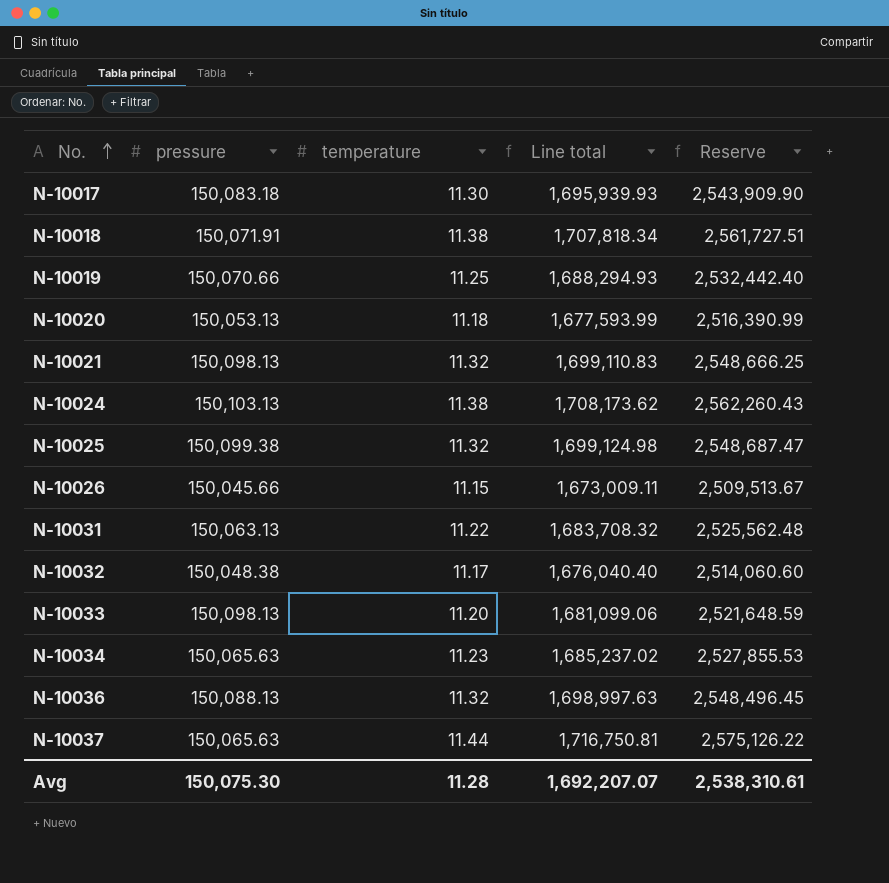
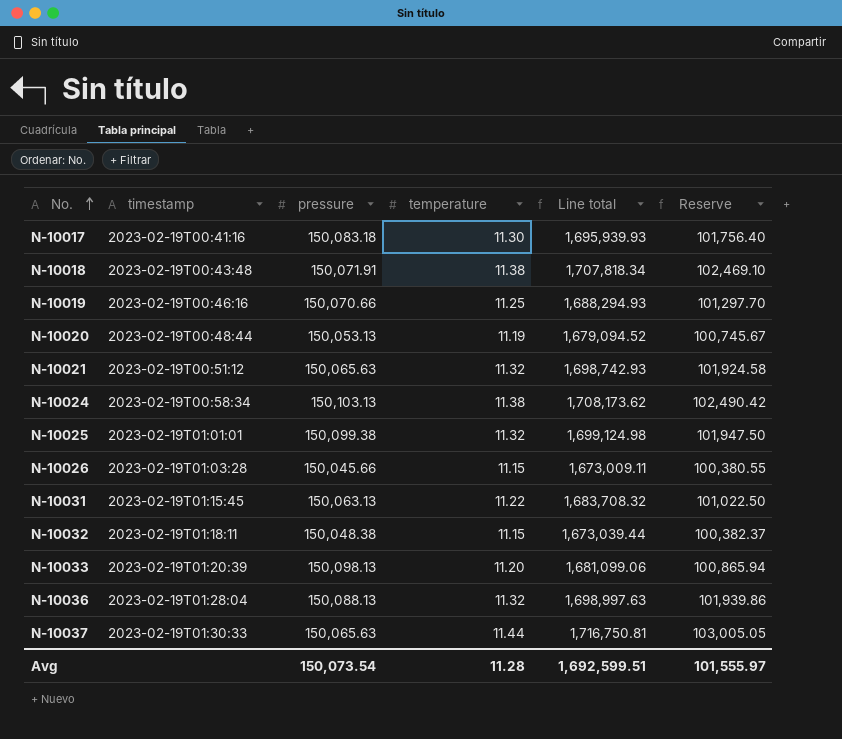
column timestamp | position: none -> 2
column Reserve | formula: [Line total] * 1.5 -> [Line total] * 0.06
row N-10034: 150,065.63 | 11.23 | 1,685,237.02 | 2,527,855.53 -> none
N-10020 | temperature: 11.18 -> 11.19
N-10020 | Line total: 1,677,593.99 -> 1,679,094.52
N-10021 | pressure: 150,098.13 -> 150,065.63
N-10021 | Line total: 1,699,110.83 -> 1,698,742.93
N-10032 | temperature: 11.17 -> 11.15
N-10032 | Line total: 1,676,040.40 -> 1,673,039.44
Avg | pressure: 150,075.30 -> 150,073.54
Avg | Line total: 1,692,207.07 -> 1,692,599.51
Avg | Reserve: 2,538,310.61 -> 101,555.97

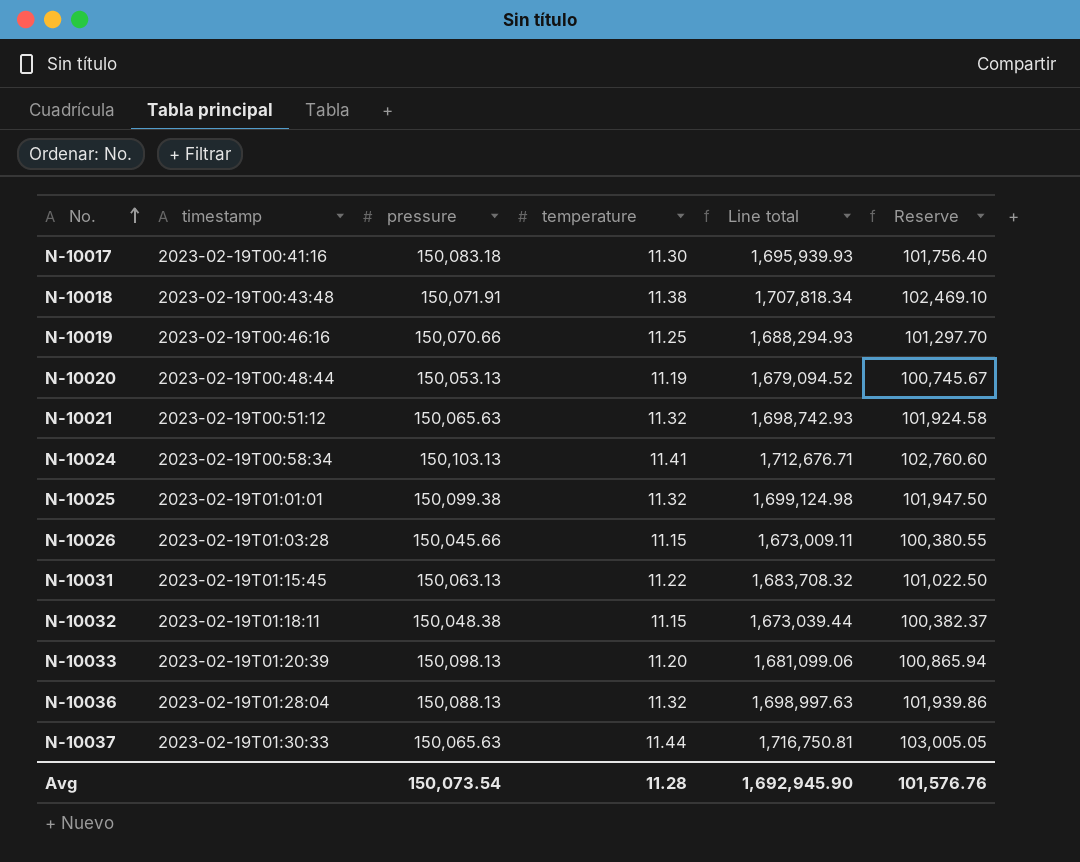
N-10024 | temperature: 11.38 -> 11.41
N-10024 | Line total: 1,708,173.62 -> 1,712,676.71
N-10024 | Reserve: 102,490.42 -> 102,760.60
Avg | Line total: 1,692,599.51 -> 1,692,945.90
Avg | Reserve: 101,555.97 -> 101,576.76

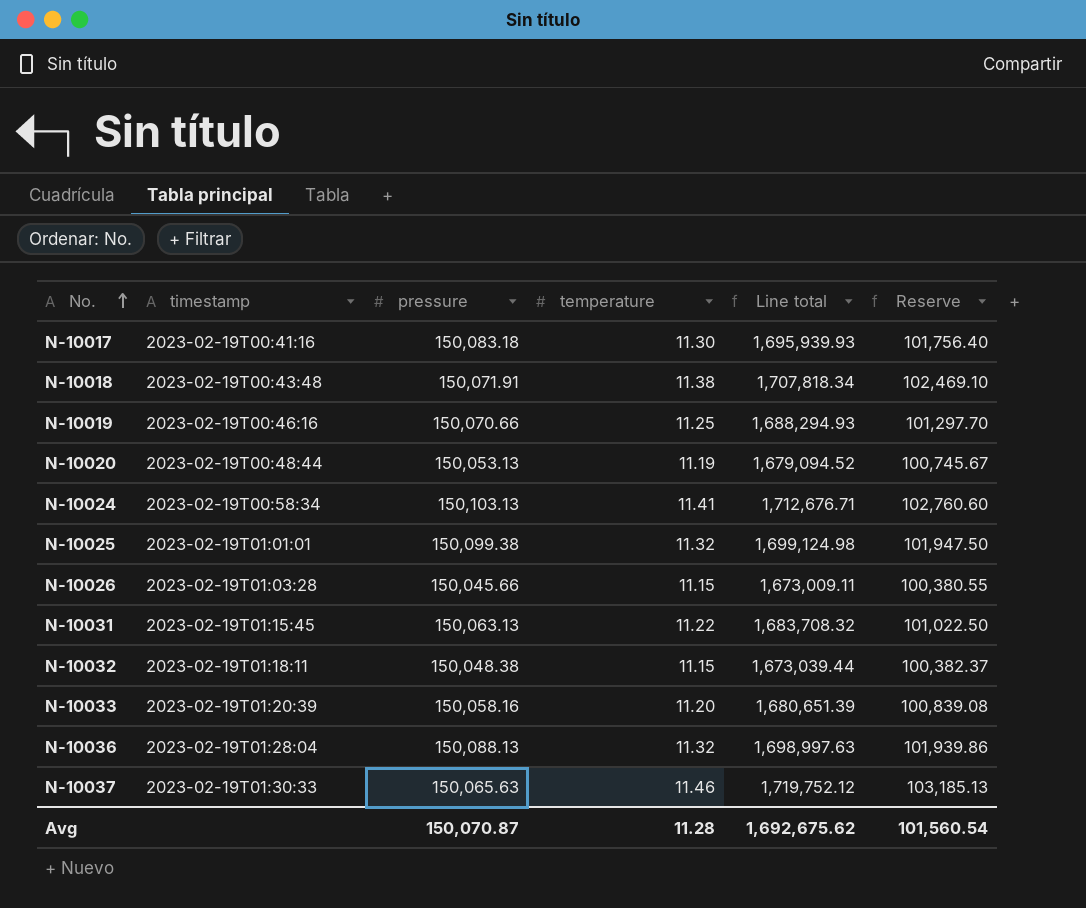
row N-10021: 2023-02-19T00:51:12 | 150,065.63 | 11.32 | 1,698,742.93 | 101,924.58 -> none
N-10033 | pressure: 150,098.13 -> 150,058.16
N-10033 | Line total: 1,681,099.06 -> 1,680,651.39
N-10033 | Reserve: 100,865.94 -> 100,839.08
N-10037 | temperature: 11.44 -> 11.46
N-10037 | Line total: 1,716,750.81 -> 1,719,752.12
N-10037 | Reserve: 103,005.05 -> 103,185.13
Avg | pressure: 150,073.54 -> 150,070.87
Avg | Line total: 1,692,945.90 -> 1,692,675.62
Avg | Reserve: 101,576.76 -> 101,560.54

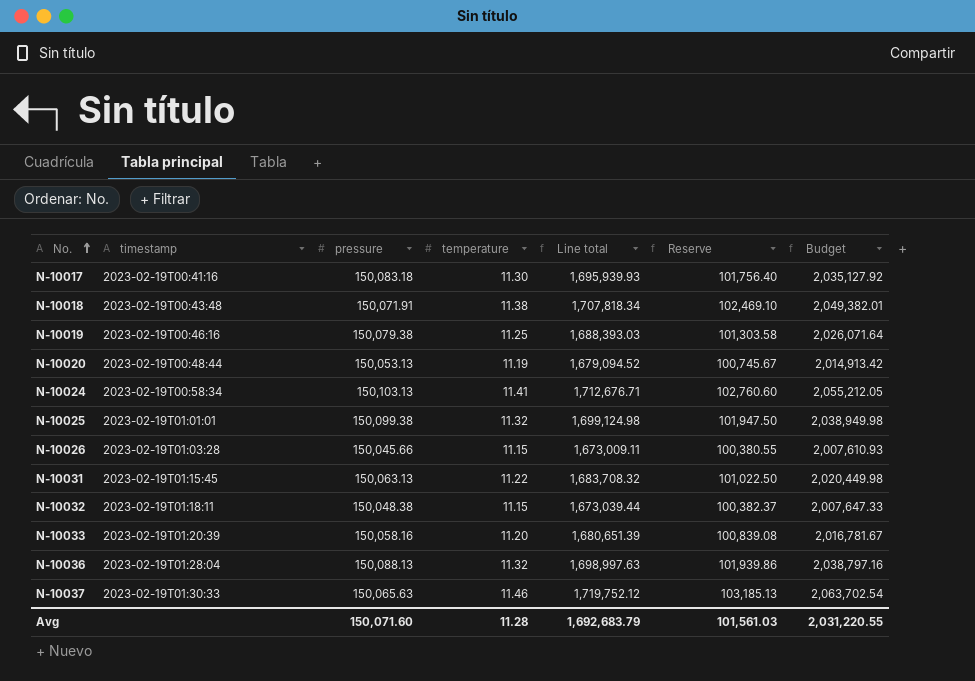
column Budget | formula: none -> [Line total] * 1.2
N-10019 | pressure: 150,070.66 -> 150,079.38
N-10019 | Line total: 1,688,294.93 -> 1,688,393.03
N-10019 | Reserve: 101,297.70 -> 101,303.58
Avg | pressure: 150,070.87 -> 150,071.60
Avg | Line total: 1,692,675.62 -> 1,692,683.79
Avg | Reserve: 101,560.54 -> 101,561.03

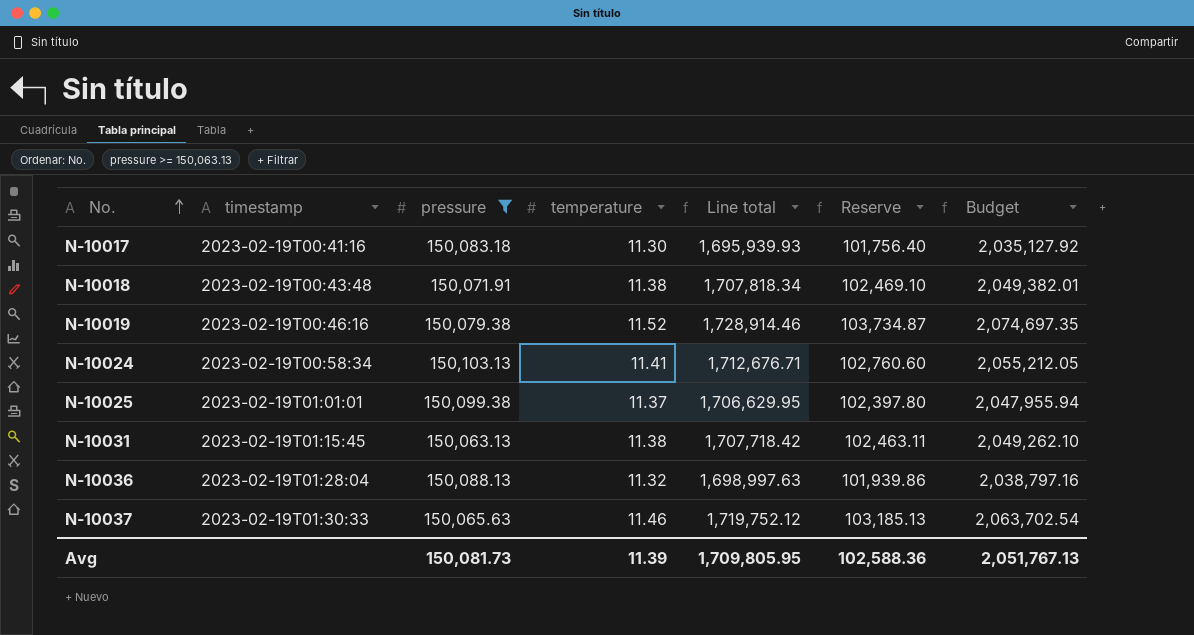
filter: none -> pressure >= 150,063.13
N-10019 | temperature: 11.25 -> 11.52
N-10019 | Line total: 1,688,393.03 -> 1,728,914.46
N-10019 | Reserve: 101,303.58 -> 103,734.87
N-10019 | Budget: 2,026,071.64 -> 2,074,697.35
N-10025 | temperature: 11.32 -> 11.37
N-10025 | Line total: 1,699,124.98 -> 1,706,629.95
N-10025 | Reserve: 101,947.50 -> 102,397.80
N-10025 | Budget: 2,038,949.98 -> 2,047,955.94
N-10031 | temperature: 11.22 -> 11.38
N-10031 | Line total: 1,683,708.32 -> 1,707,718.42
N-10031 | Reserve: 101,022.50 -> 102,463.11
N-10031 | Budget: 2,020,449.98 -> 2,049,262.10
Avg | pressure: 150,071.60 -> 150,081.73
Avg | temperature: 11.28 -> 11.39
Avg | Line total: 1,692,683.79 -> 1,709,805.95
Avg | Reserve: 101,561.03 -> 102,588.36
Avg | Budget: 2,031,220.55 -> 2,051,767.13

